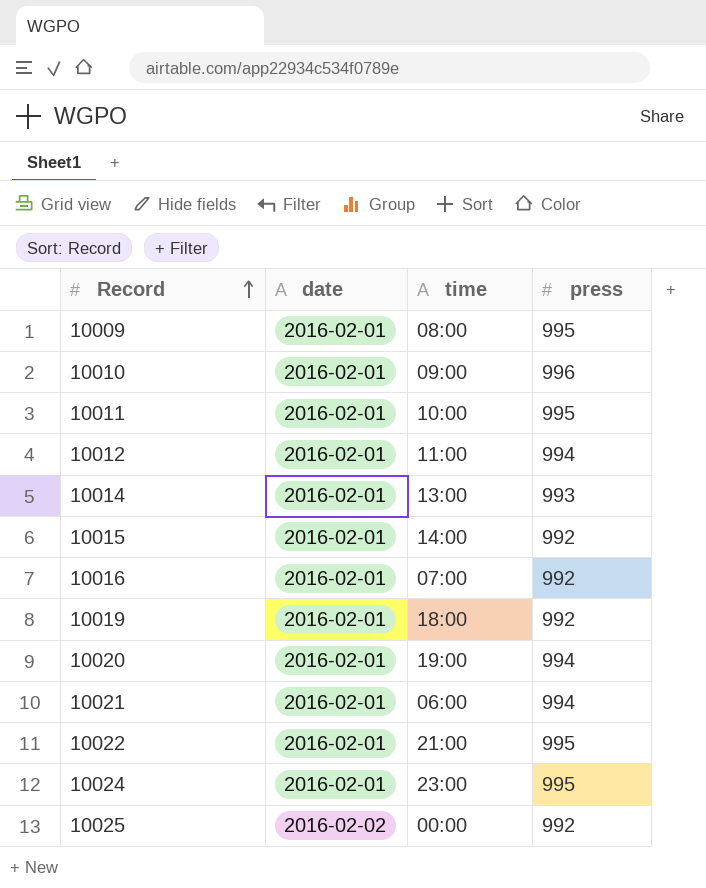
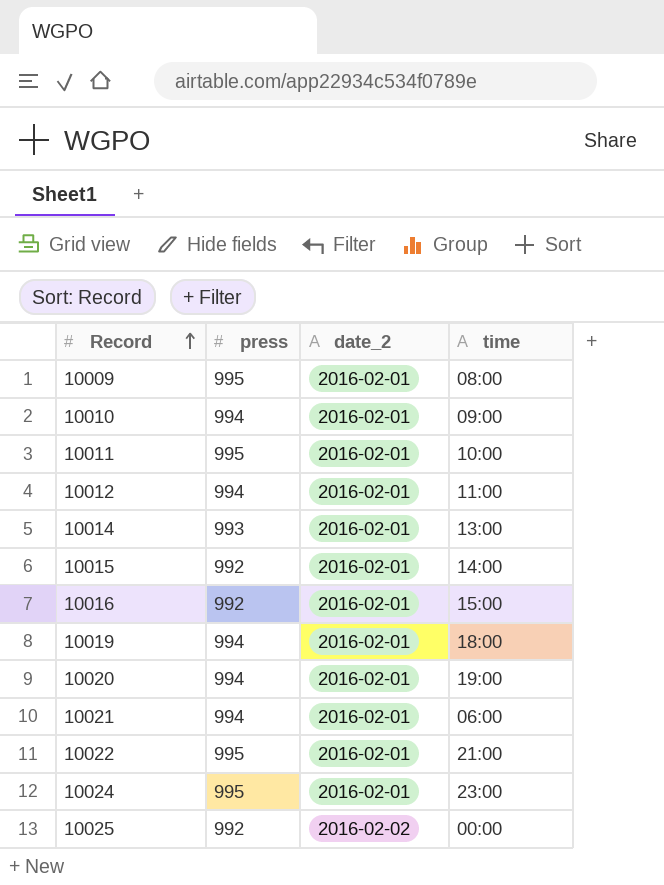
column press | position: 4 -> 2
column name: date -> date_2
10010 | press: 996 -> 994
10016 | time: 07:00 -> 15:00
10019 | press: 992 -> 994

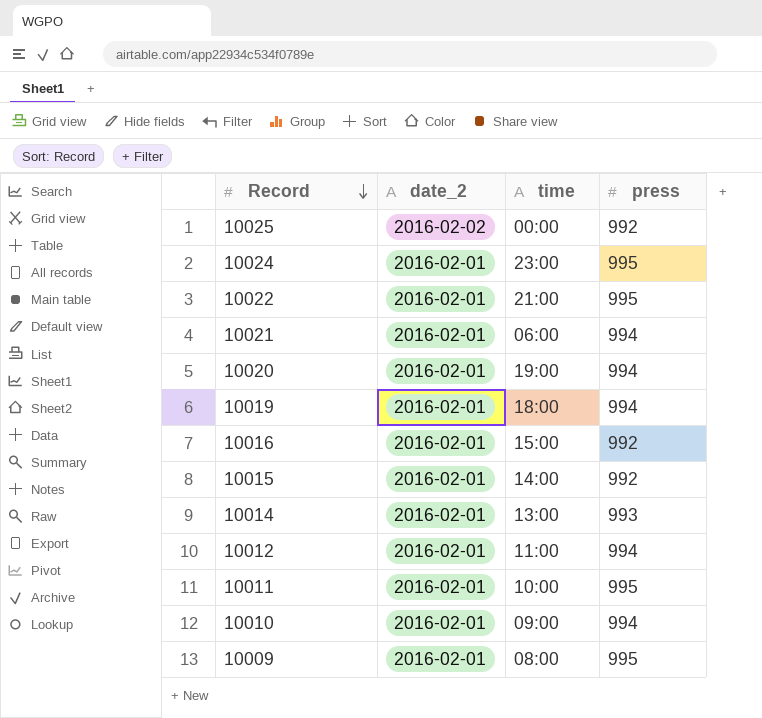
row order: Record ascending -> Record descending
column press | position: 2 -> 4

